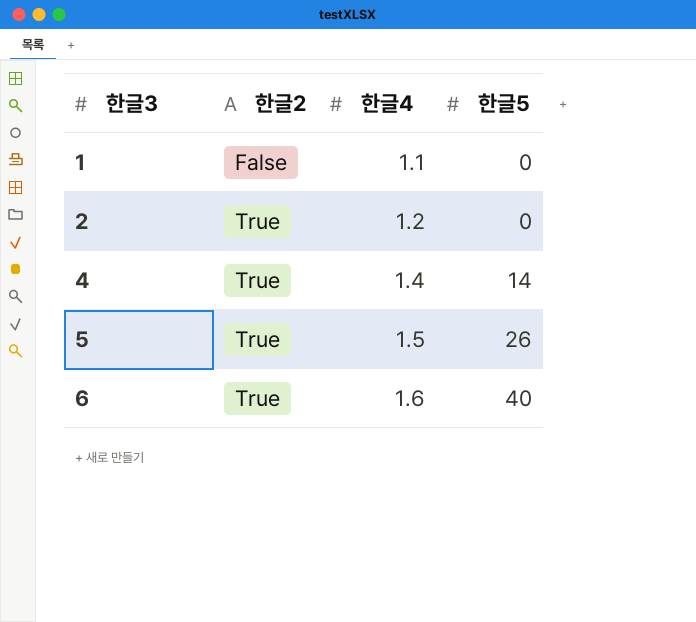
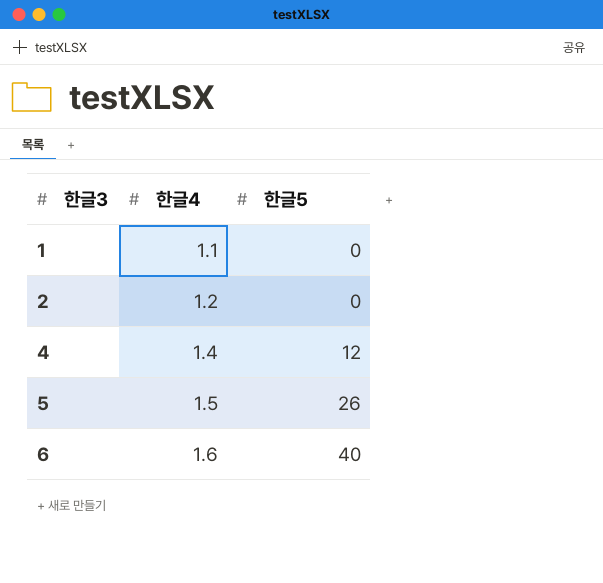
column 한글2 | position: 2 -> none
4 | 한글5: 14 -> 12

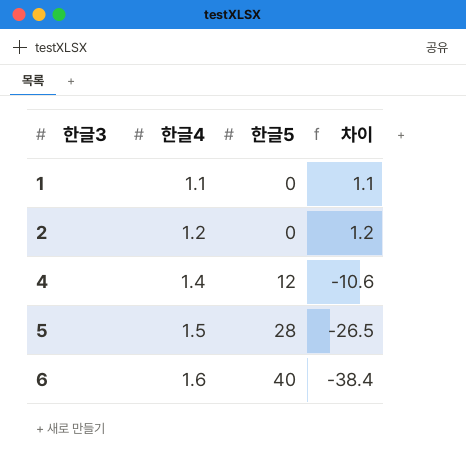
column 차이 | formula: none -> [한글4] - [한글5]
5 | 한글5: 26 -> 28

